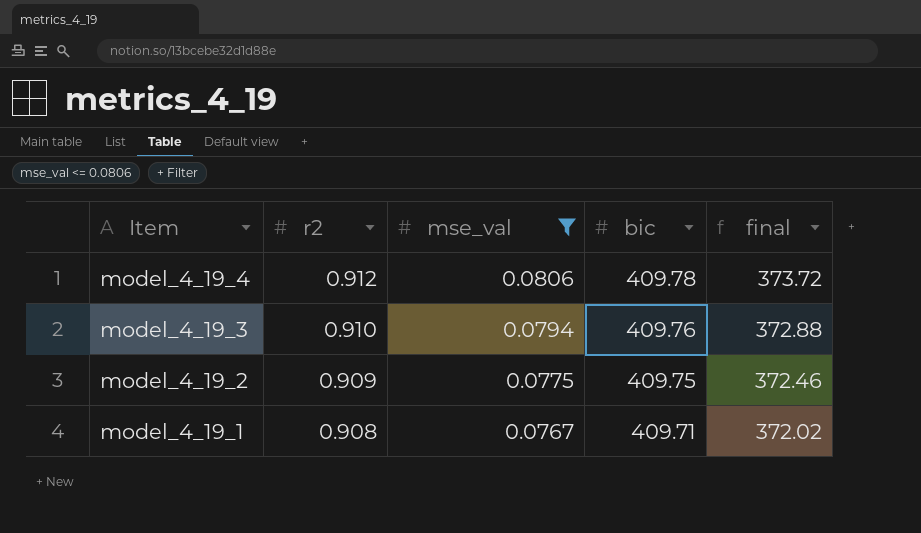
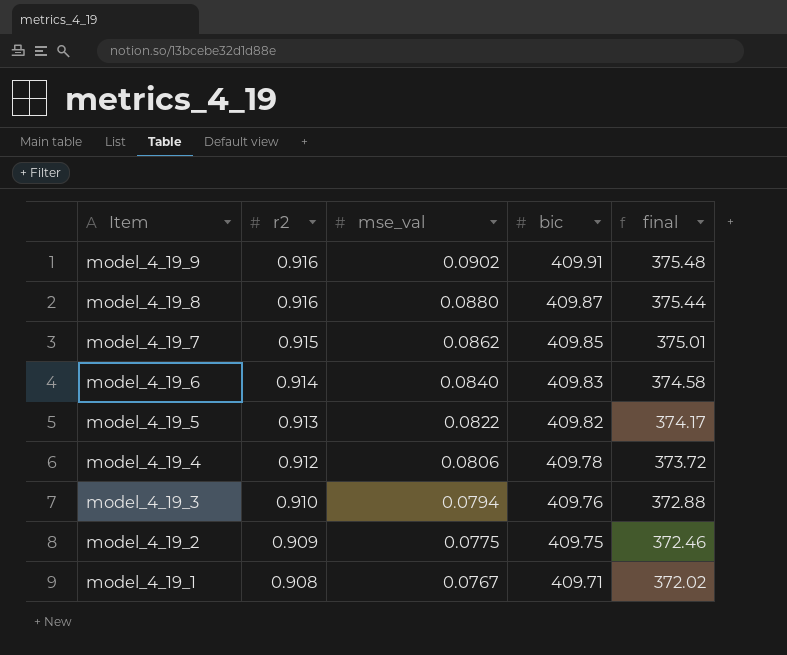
filter: mse_val <= 0.0806 -> none

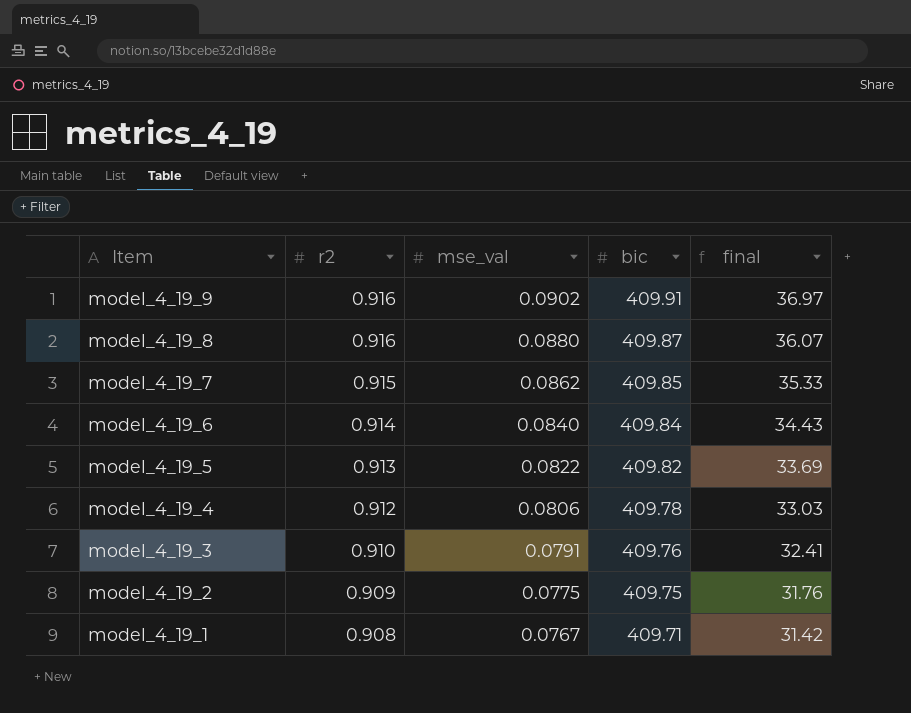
column final | formula: [r2] * [bic] -> [mse_val] * [bic]
model_4_19_6 | bic: 409.83 -> 409.84
model_4_19_3 | mse_val: 0.0794 -> 0.0791

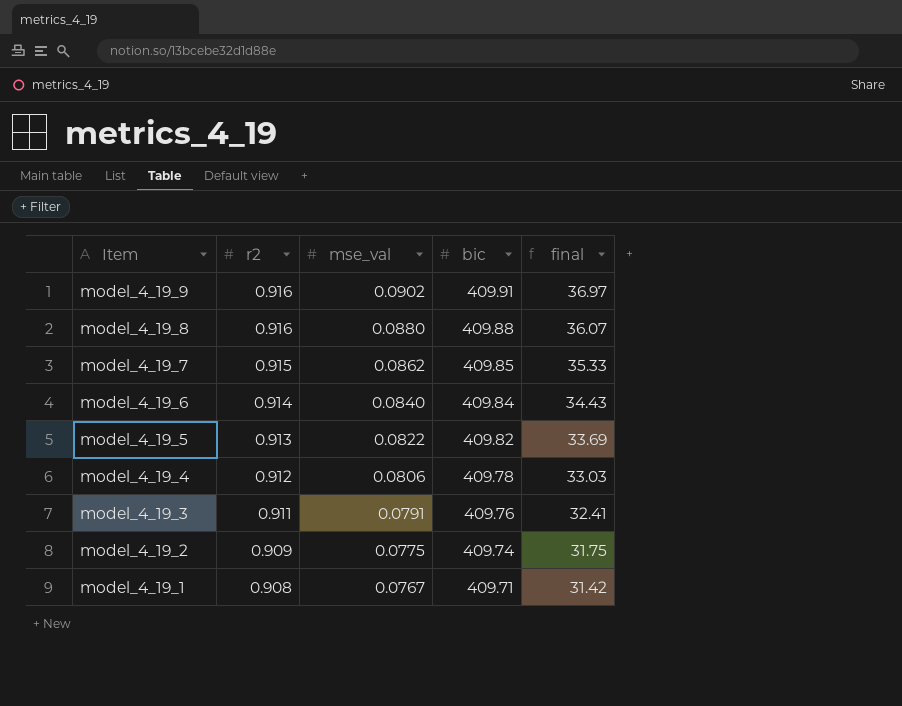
model_4_19_8 | bic: 409.87 -> 409.88
model_4_19_3 | r2: 0.910 -> 0.911
model_4_19_2 | bic: 409.75 -> 409.74
model_4_19_2 | final: 31.76 -> 31.75

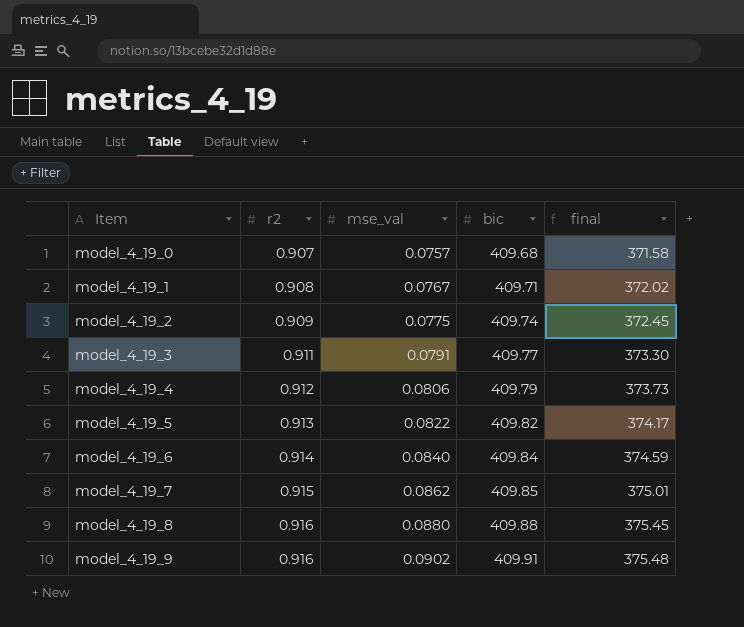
row order: Item descending -> Item ascending
column final | formula: [mse_val] * [bic] -> [r2] * [bic]
row model_4_19_0: none -> 0.907 | 0.0757 | 409.68 | 371.58
model_4_19_3 | bic: 409.76 -> 409.77
model_4_19_4 | bic: 409.78 -> 409.79

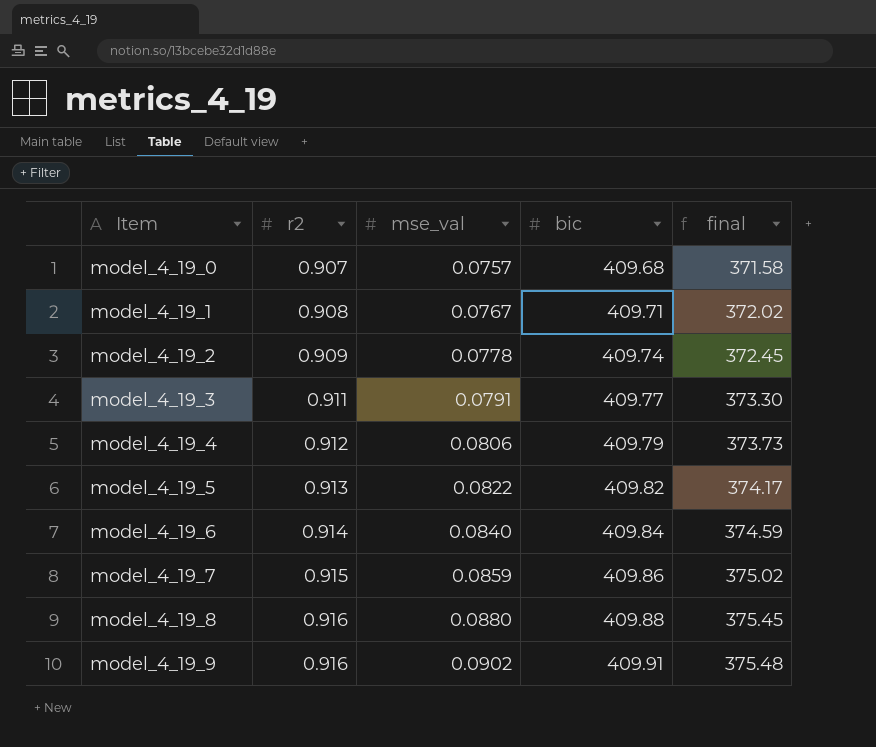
model_4_19_2 | mse_val: 0.0775 -> 0.0778
model_4_19_7 | mse_val: 0.0862 -> 0.0859
model_4_19_7 | bic: 409.85 -> 409.86
model_4_19_7 | final: 375.01 -> 375.02

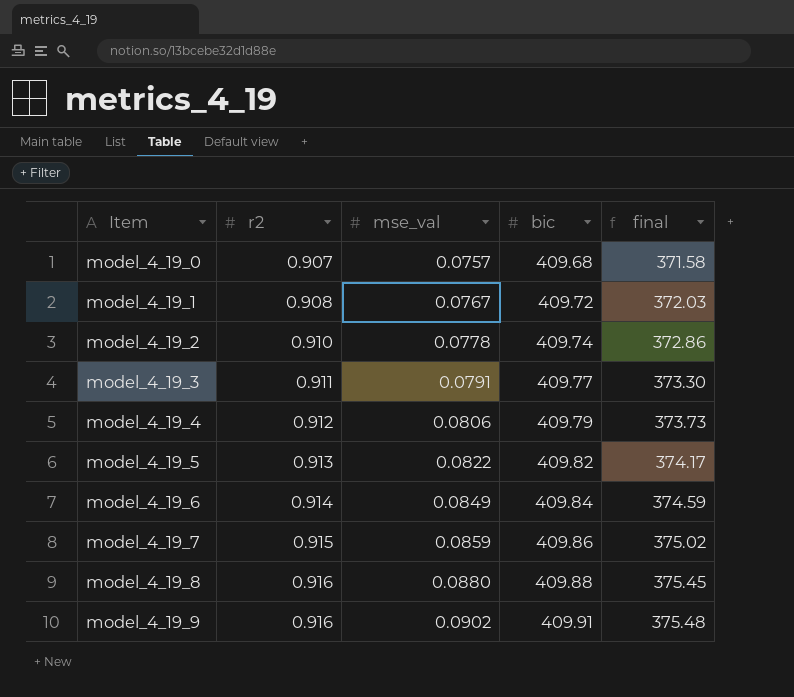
model_4_19_1 | bic: 409.71 -> 409.72
model_4_19_1 | final: 372.02 -> 372.03
model_4_19_2 | r2: 0.909 -> 0.910
model_4_19_2 | final: 372.45 -> 372.86
model_4_19_6 | mse_val: 0.0840 -> 0.0849

